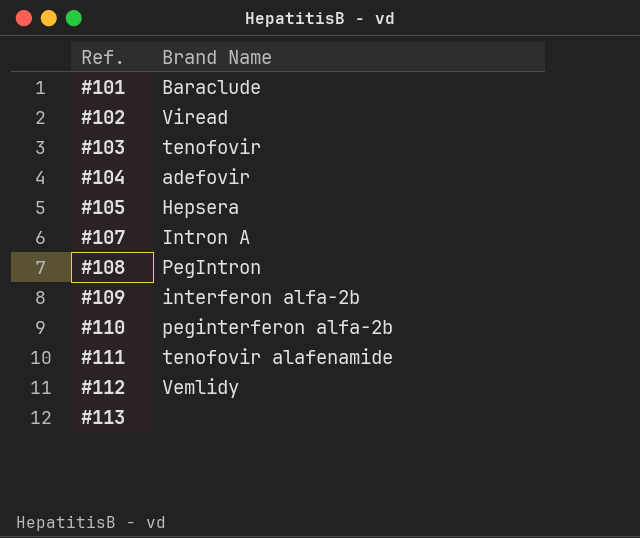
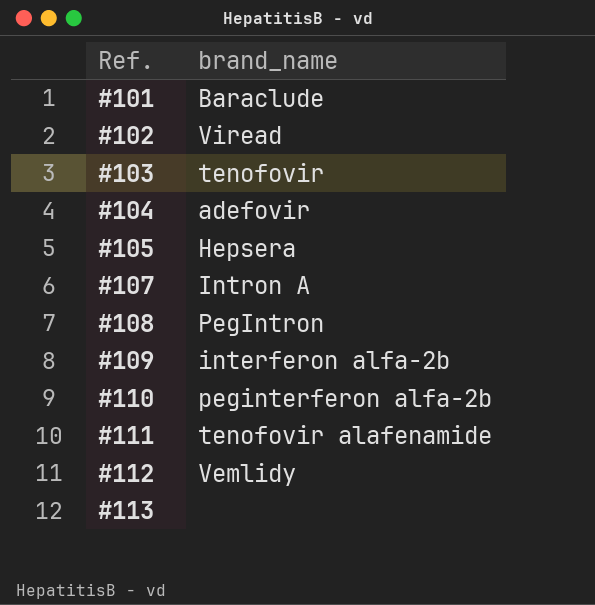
column name: Brand Name -> brand_name

